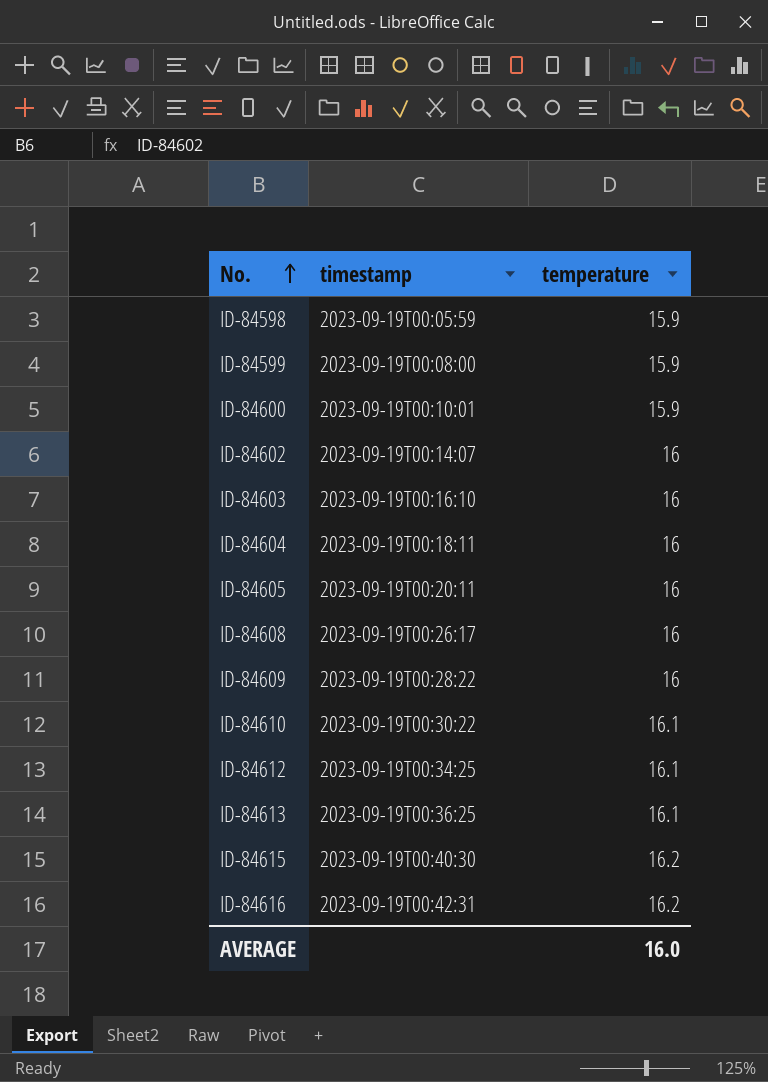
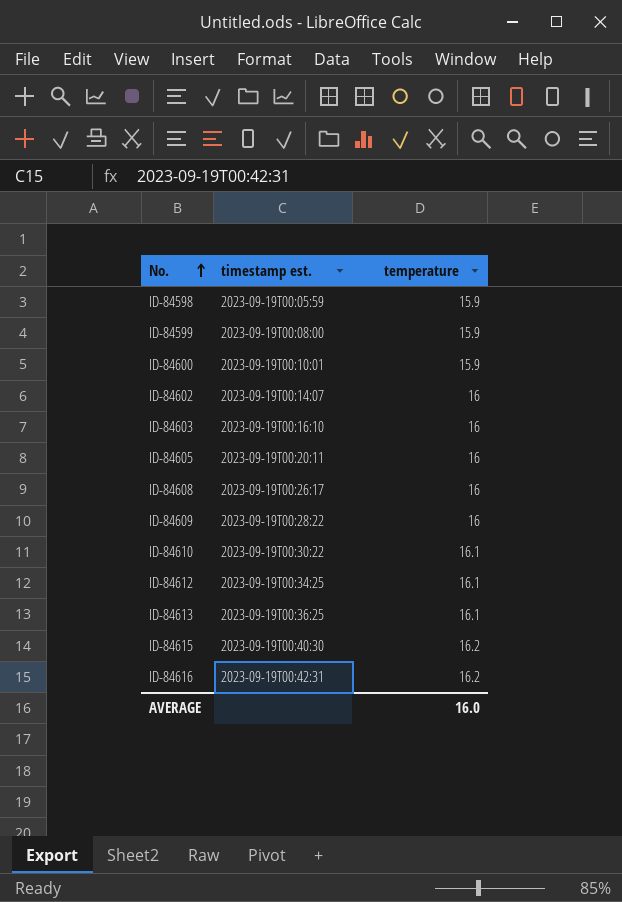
column name: timestamp -> timestamp est.
row ID-84604: 2023-09-19T00:18:11 | 16 -> none

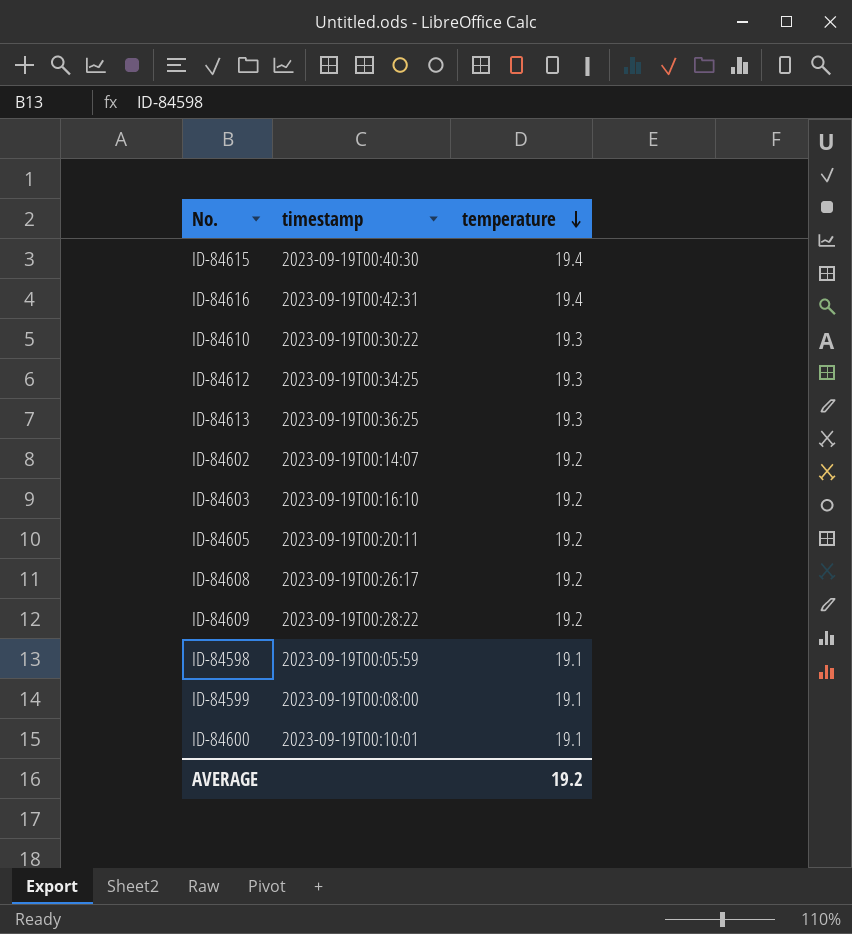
row order: No. ascending -> temperature descending
column name: timestamp est. -> timestamp
ID-84615 | temperature: 16.2 -> 19.4
ID-84616 | temperature: 16.2 -> 19.4
ID-84610 | temperature: 16.1 -> 19.3
ID-84612 | temperature: 16.1 -> 19.3
ID-84613 | temperature: 16.1 -> 19.3
ID-84602 | temperature: 16 -> 19.2
ID-84603 | temperature: 16 -> 19.2
ID-84605 | temperature: 16 -> 19.2
ID-84608 | temperature: 16 -> 19.2
ID-84609 | temperature: 16 -> 19.2
ID-84598 | temperature: 15.9 -> 19.1
ID-84599 | temperature: 15.9 -> 19.1
ID-84600 | temperature: 15.9 -> 19.1
AVERAGE | temperature: 16.0 -> 19.2

